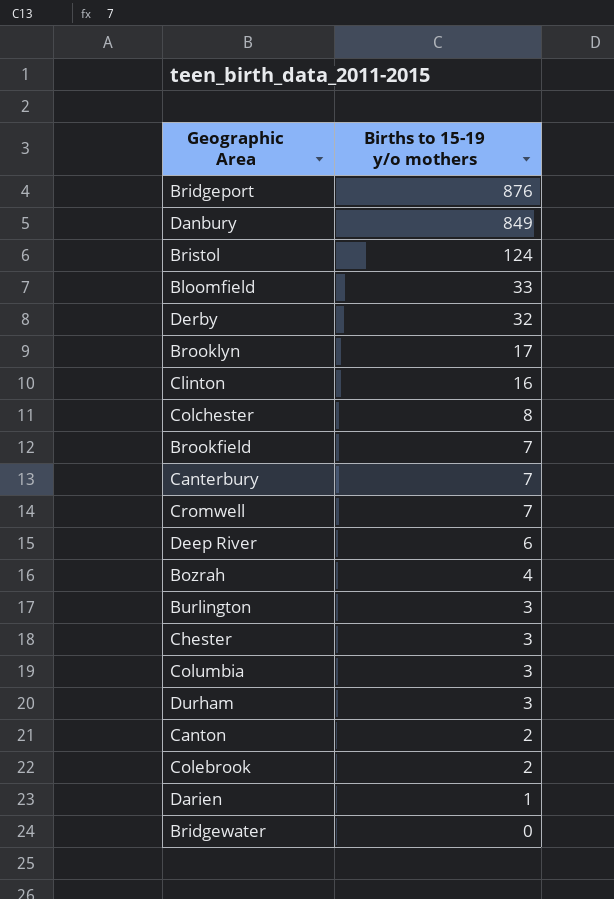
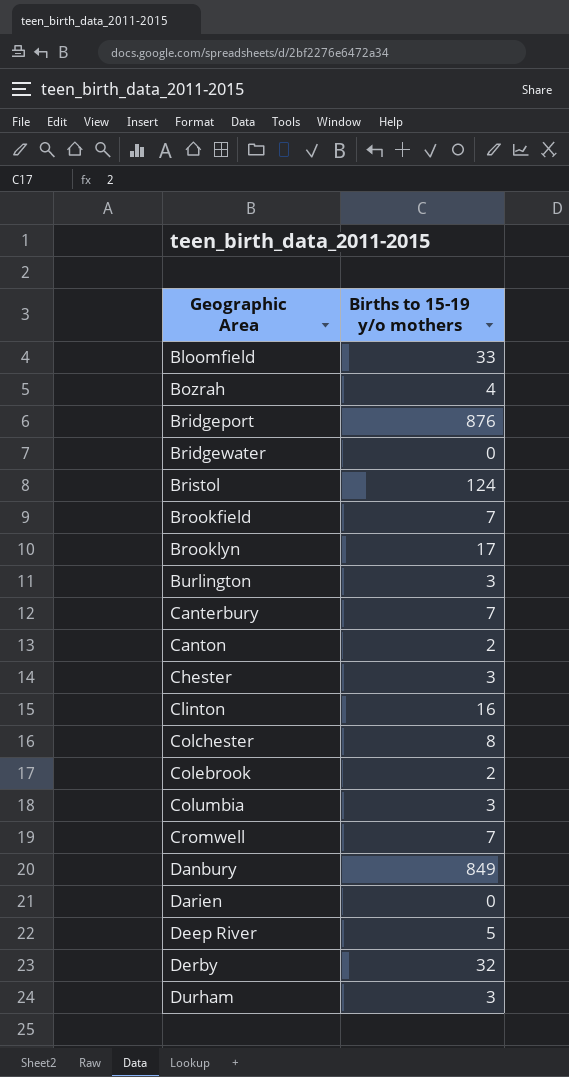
row order: Births to 15-19 y/o mothers descending -> Geographic Area ascending
Darien | Births to 15-19 y/o mothers: 1 -> 0
Deep River | Births to 15-19 y/o mothers: 6 -> 5

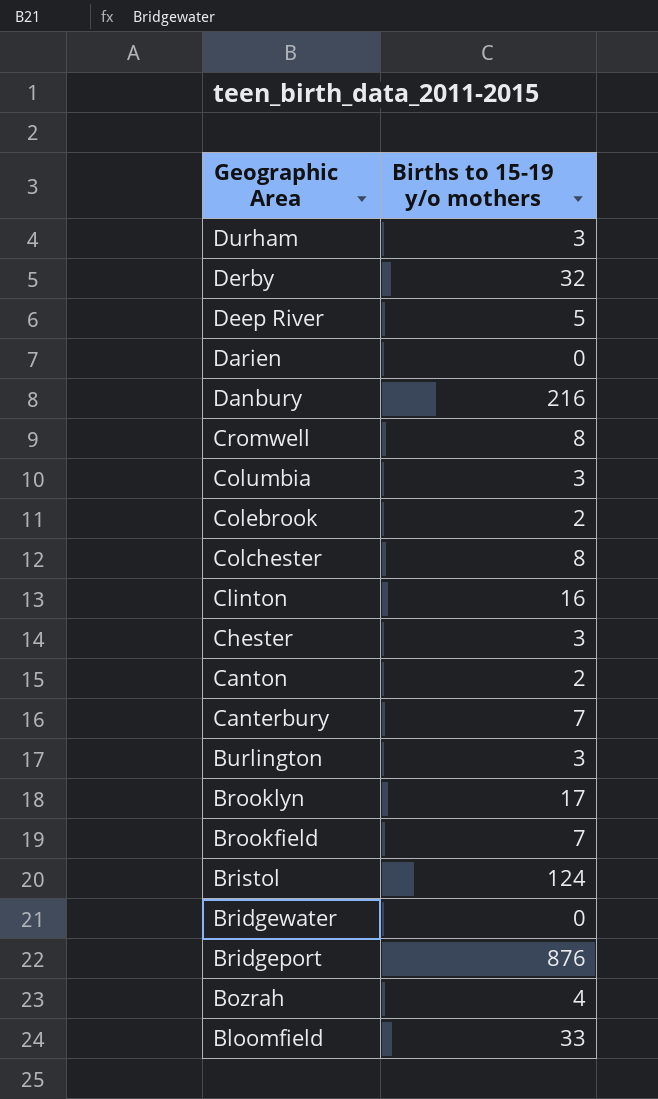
row order: Geographic Area ascending -> Geographic Area descending
Danbury | Births to 15-19 y/o mothers: 849 -> 216
Cromwell | Births to 15-19 y/o mothers: 7 -> 8

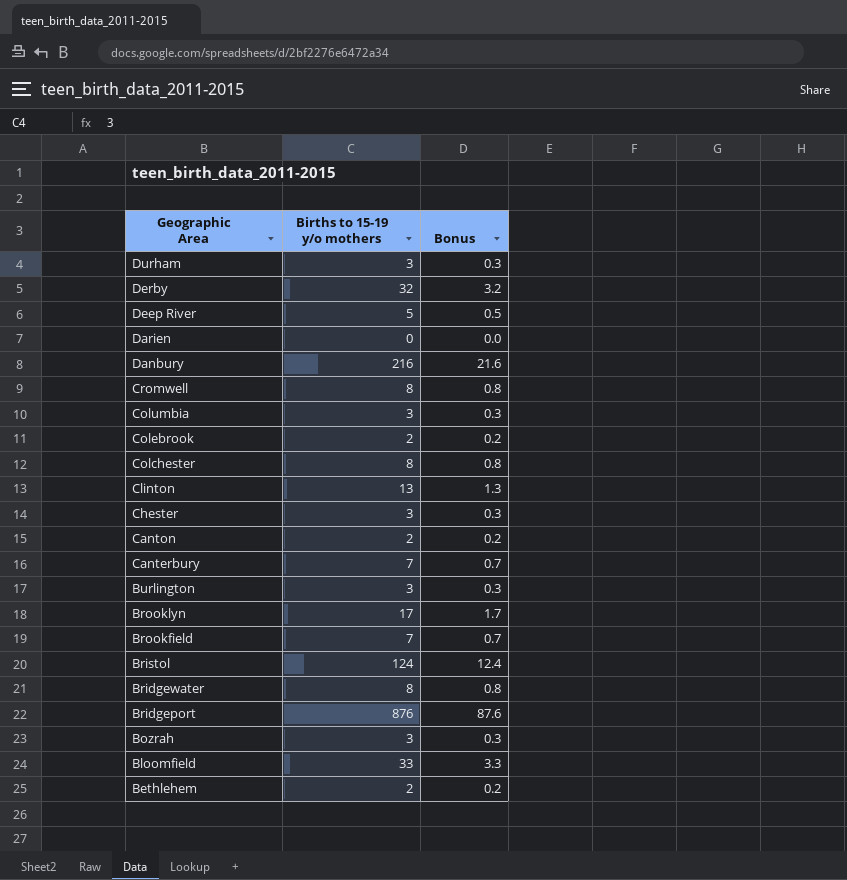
column Bonus | formula: none -> [Births to 15-19 y/o mothers] * 0.1
Clinton | Births to 15-19 y/o mothers: 16 -> 13
Bridgewater | Births to 15-19 y/o mothers: 0 -> 8
Bozrah | Births to 15-19 y/o mothers: 4 -> 3
row Bethlehem: none -> 2 | 0.2

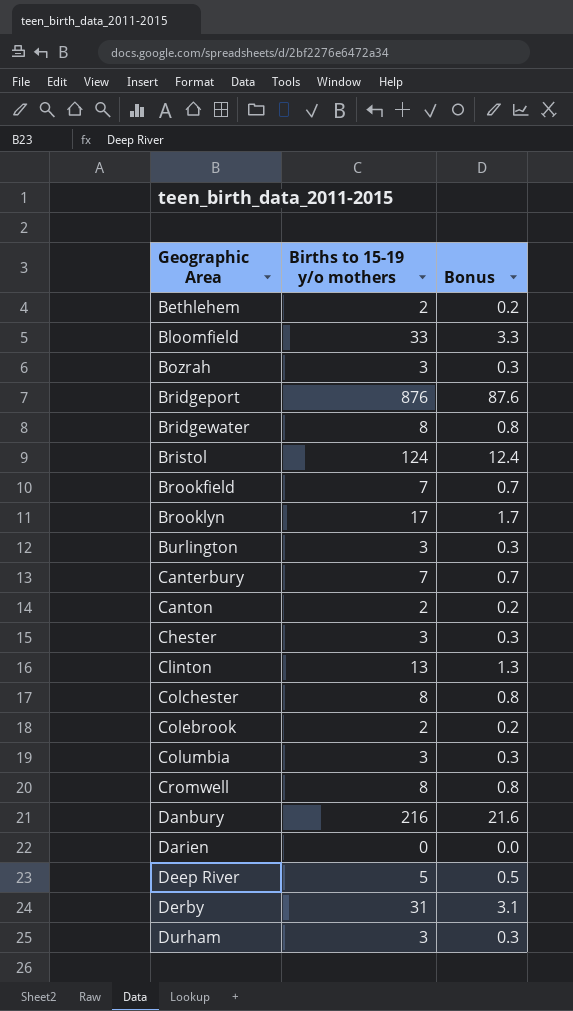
row order: Geographic Area descending -> Geographic Area ascending
Derby | Births to 15-19 y/o mothers: 32 -> 31
Derby | Bonus: 3.2 -> 3.1

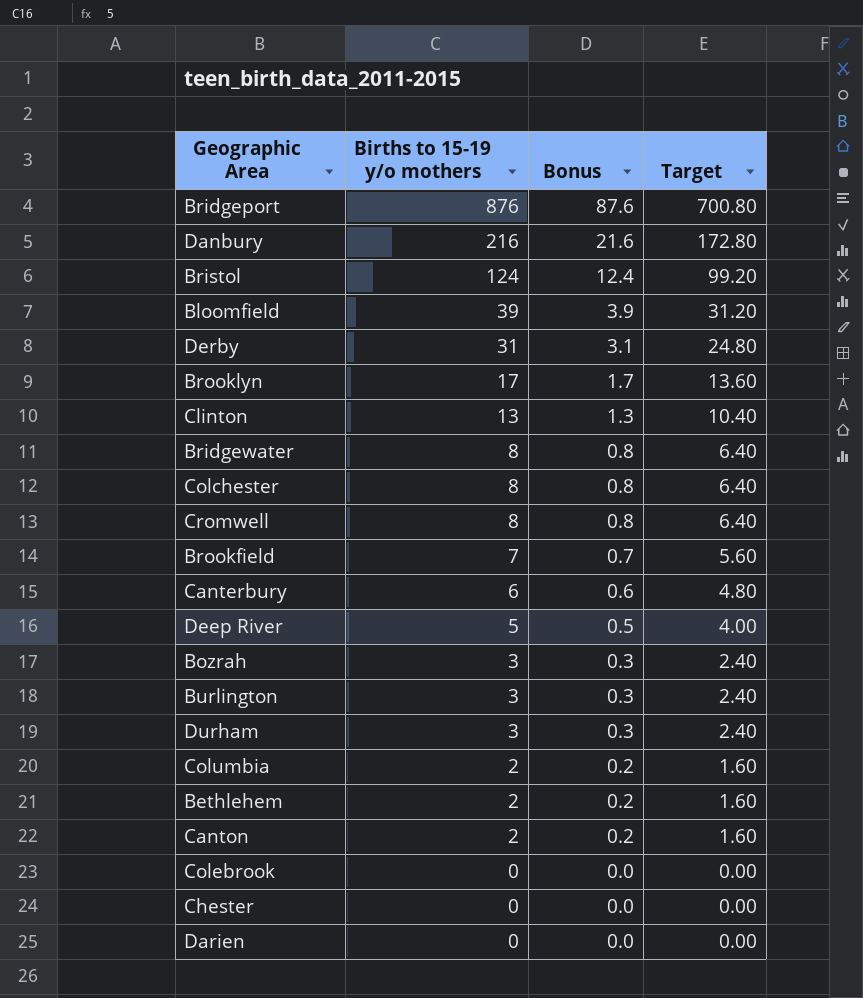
row order: Geographic Area ascending -> Births to 15-19 y/o mothers descending
column Target | formula: none -> [Births to 15-19 y/o mothers] * 0.8
Bloomfield | Births to 15-19 y/o mothers: 33 -> 39
Bloomfield | Bonus: 3.3 -> 3.9
Canterbury | Births to 15-19 y/o mothers: 7 -> 6
Canterbury | Bonus: 0.7 -> 0.6
Columbia | Births to 15-19 y/o mothers: 3 -> 2
Columbia | Bonus: 0.3 -> 0.2
Colebrook | Births to 15-19 y/o mothers: 2 -> 0
Colebrook | Bonus: 0.2 -> 0.0
Chester | Births to 15-19 y/o mothers: 3 -> 0
Chester | Bonus: 0.3 -> 0.0

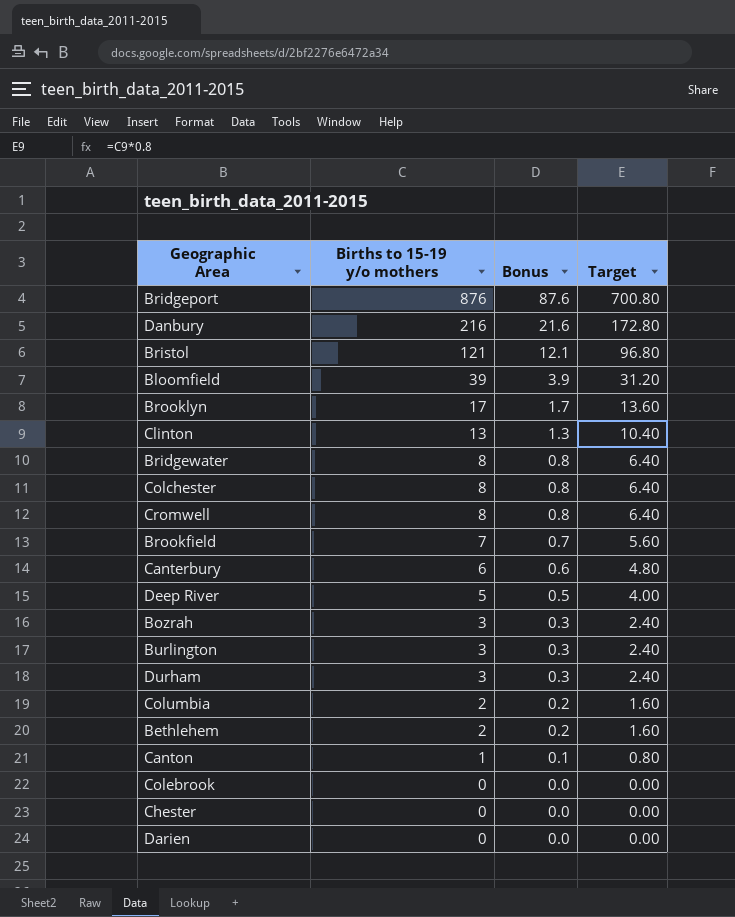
row Derby: 31 | 3.1 | 24.80 -> none
Bristol | Births to 15-19 y/o mothers: 124 -> 121
Bristol | Bonus: 12.4 -> 12.1
Bristol | Target: 99.20 -> 96.80
Canton | Births to 15-19 y/o mothers: 2 -> 1
Canton | Bonus: 0.2 -> 0.1
Canton | Target: 1.60 -> 0.80

